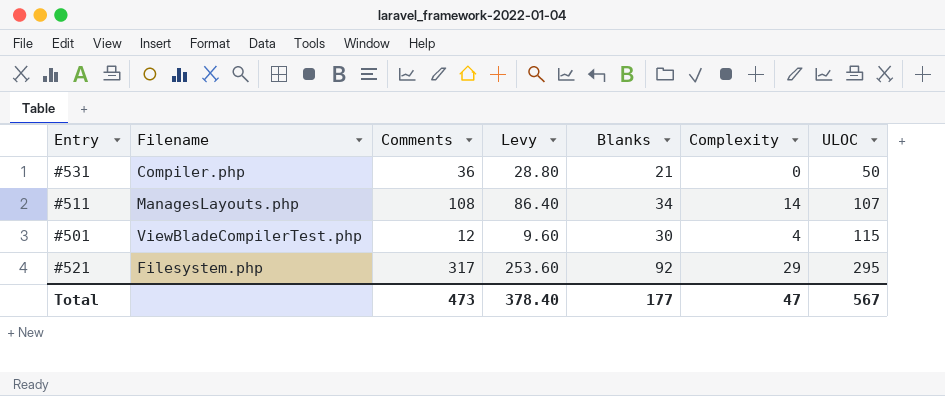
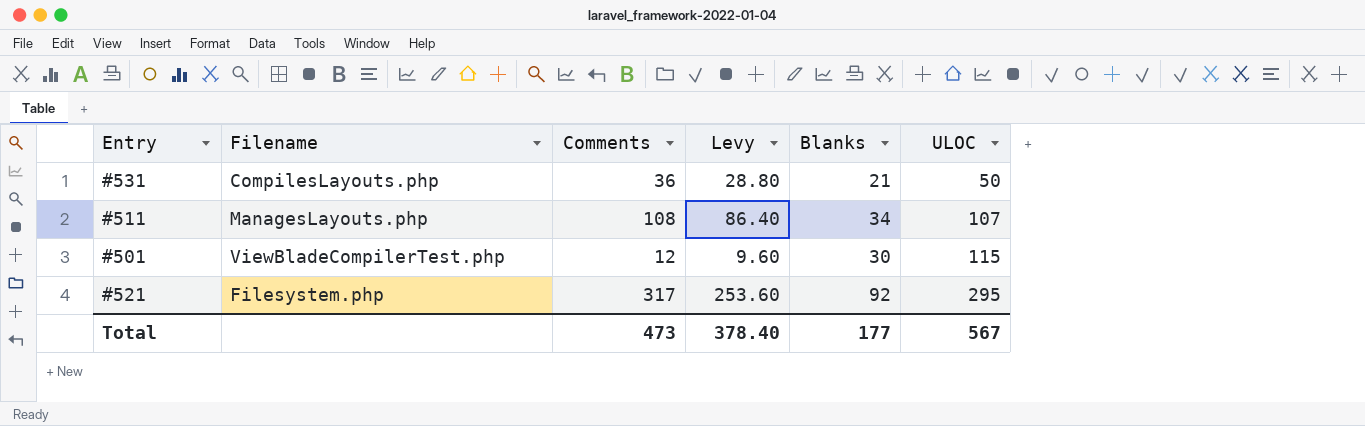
column Complexity | position: 6 -> none
#531 | Filename: Compiler.php -> CompilesLayouts.php

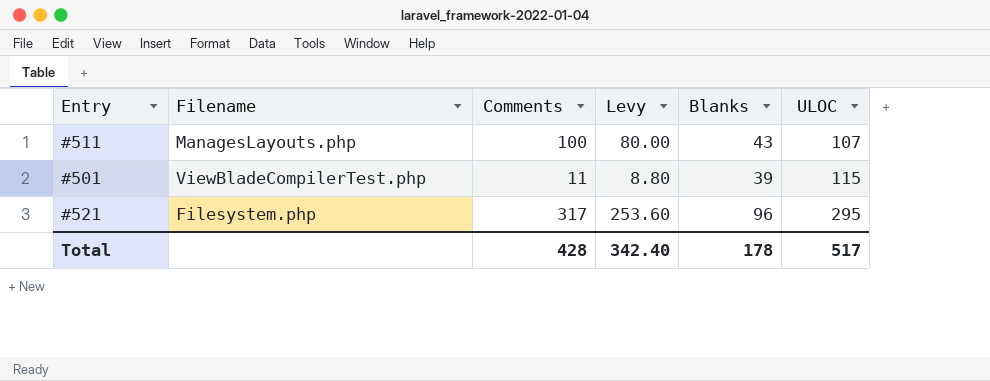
row #531: CompilesLayouts.php | 36 | 28.80 | 21 | 50 -> none
#511 | Comments: 108 -> 100
#511 | Levy: 86.40 -> 80.00
#511 | Blanks: 34 -> 43
#501 | Comments: 12 -> 11
#501 | Levy: 9.60 -> 8.80
#501 | Blanks: 30 -> 39
#521 | Blanks: 92 -> 96
Total | Comments: 473 -> 428
Total | Levy: 378.40 -> 342.40
Total | Blanks: 177 -> 178
Total | ULOC: 567 -> 517

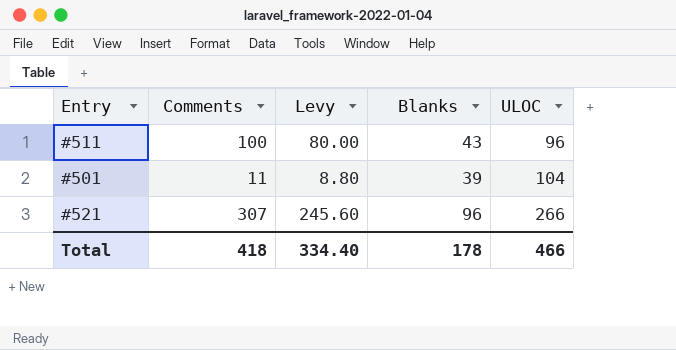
column Filename | position: 2 -> none
#511 | ULOC: 107 -> 96
#501 | ULOC: 115 -> 104
#521 | Comments: 317 -> 307
#521 | Levy: 253.60 -> 245.60
#521 | ULOC: 295 -> 266
Total | Comments: 428 -> 418
Total | Levy: 342.40 -> 334.40
Total | ULOC: 517 -> 466

